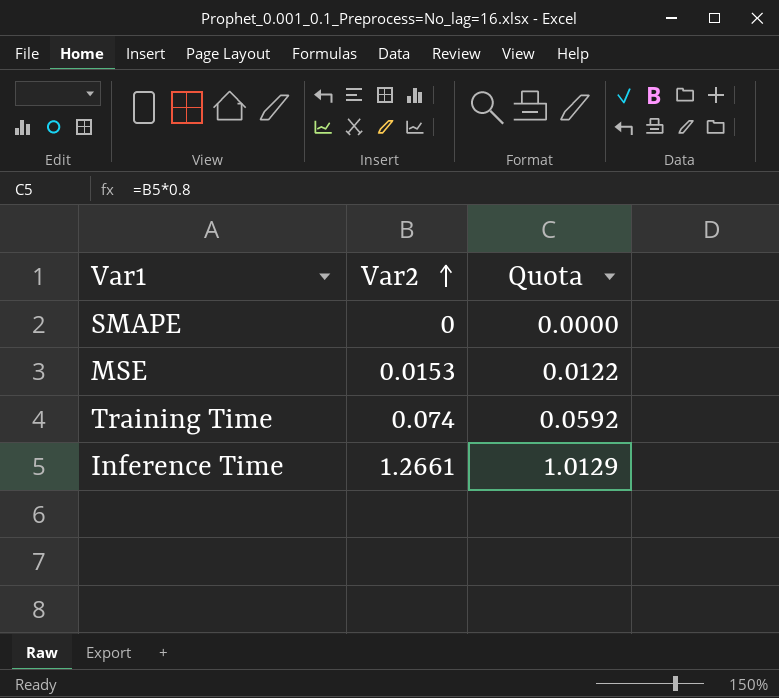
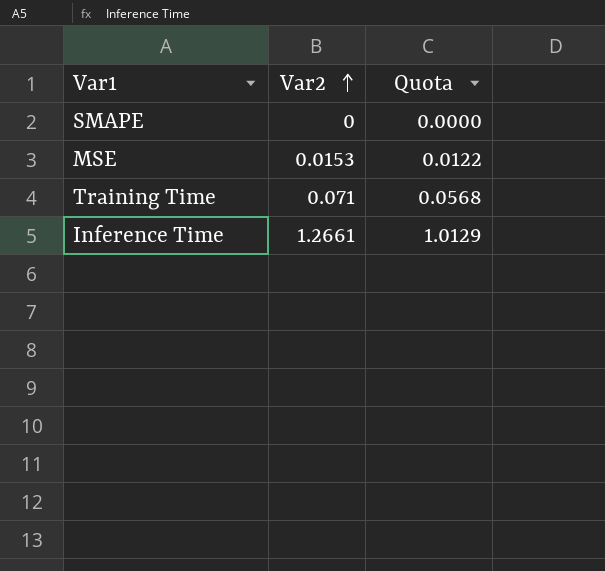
Training Time | Var2: 0.074 -> 0.071
Training Time | Quota: 0.0592 -> 0.0568

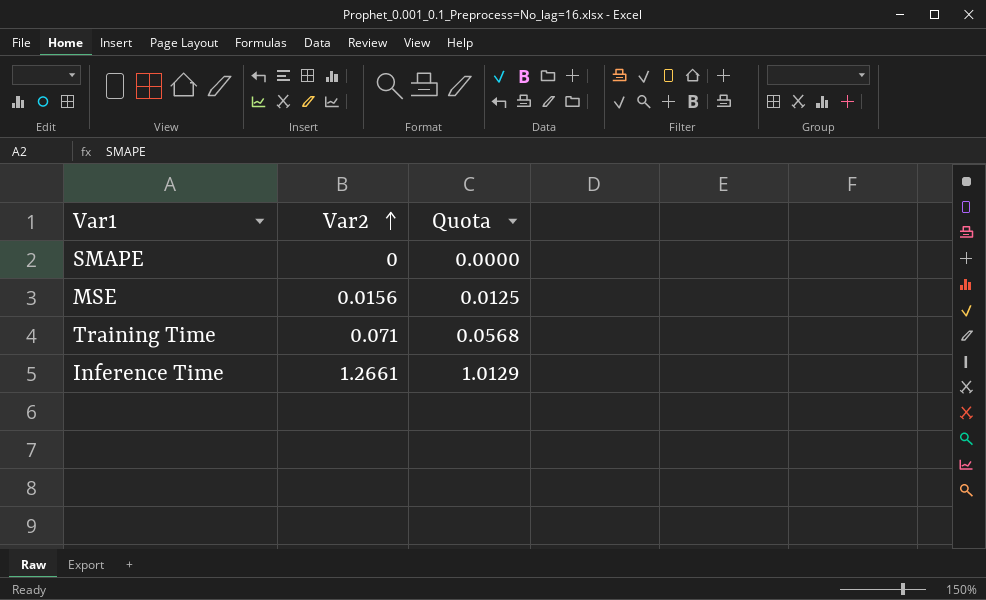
MSE | Var2: 0.0153 -> 0.0156
MSE | Quota: 0.0122 -> 0.0125

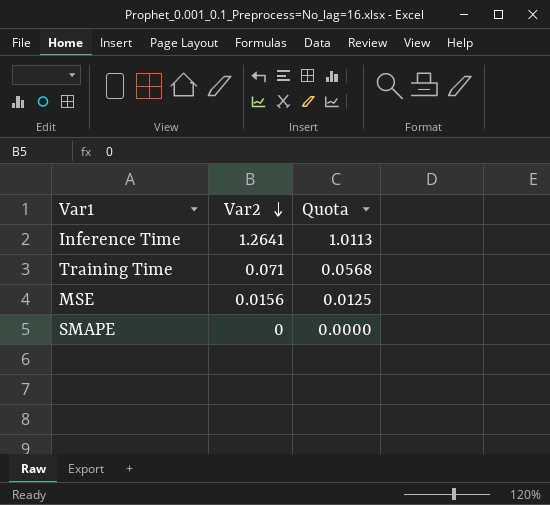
row order: Var2 ascending -> Var2 descending
Inference Time | Var2: 1.2661 -> 1.2641
Inference Time | Quota: 1.0129 -> 1.0113

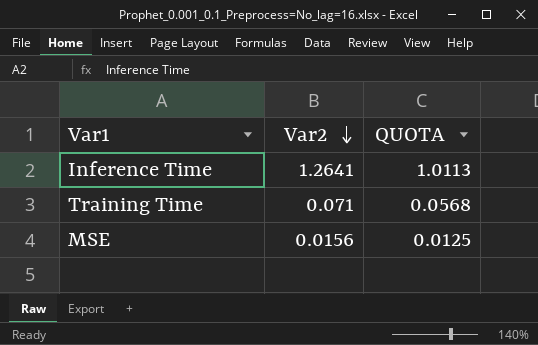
column name: Quota -> QUOTA
row SMAPE: 0 | 0.0000 -> none

